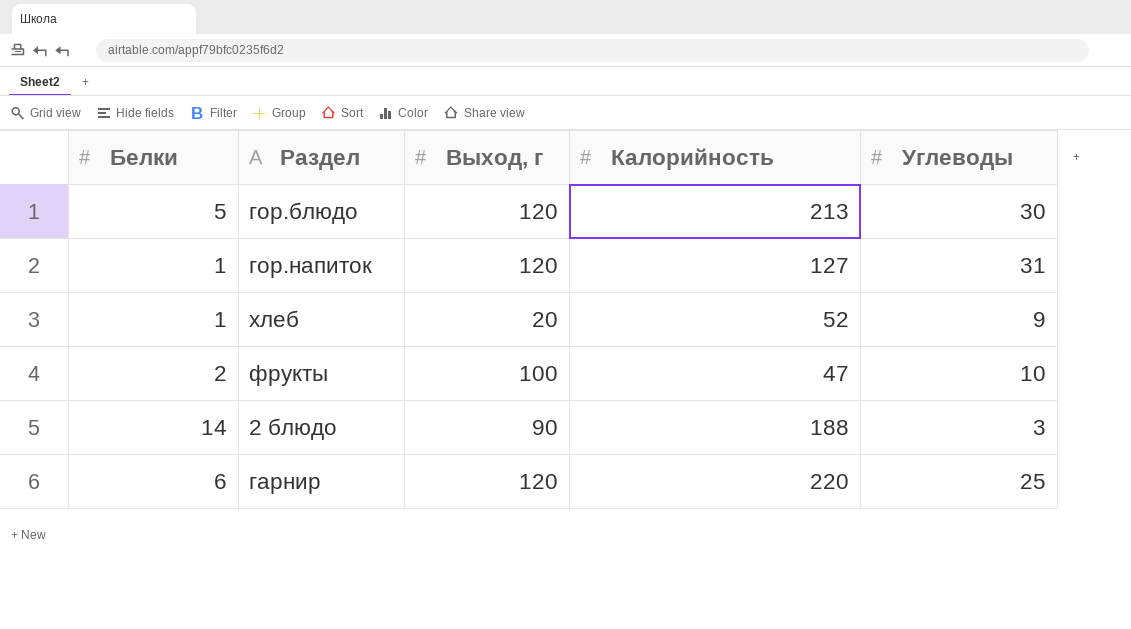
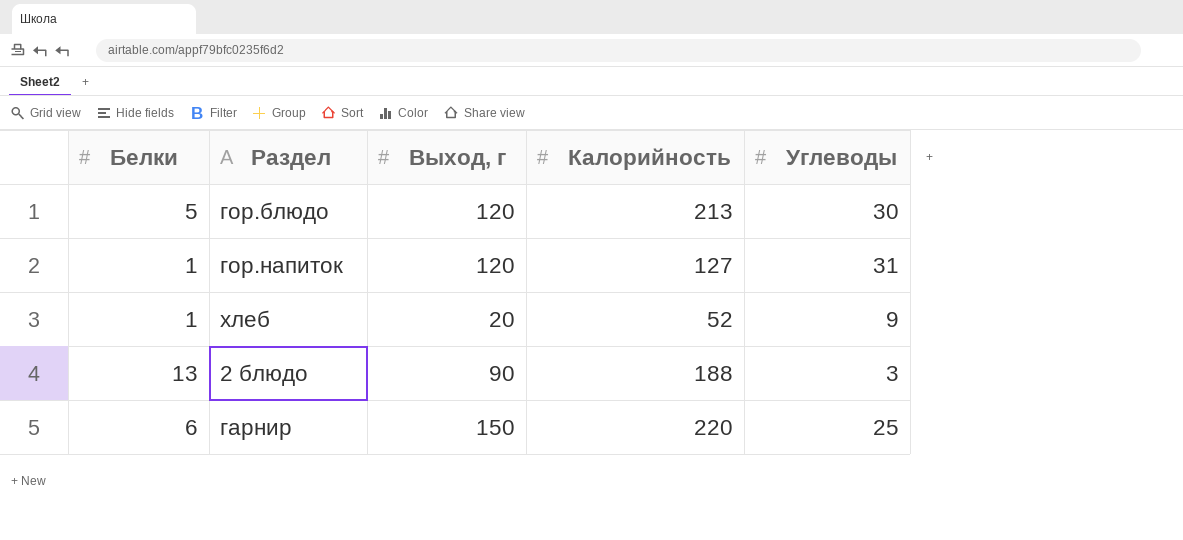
row фрукты: 2 | 100 | 47 | 10 -> none
2 блюдо | Белки: 14 -> 13
гарнир | Выход, г: 120 -> 150

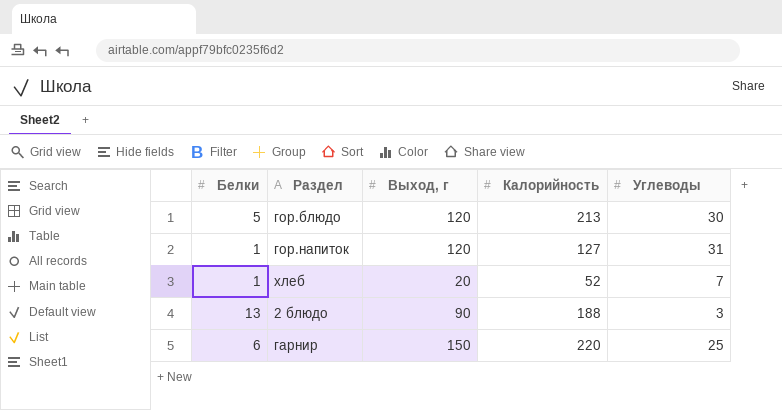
хлеб | Углеводы: 9 -> 7

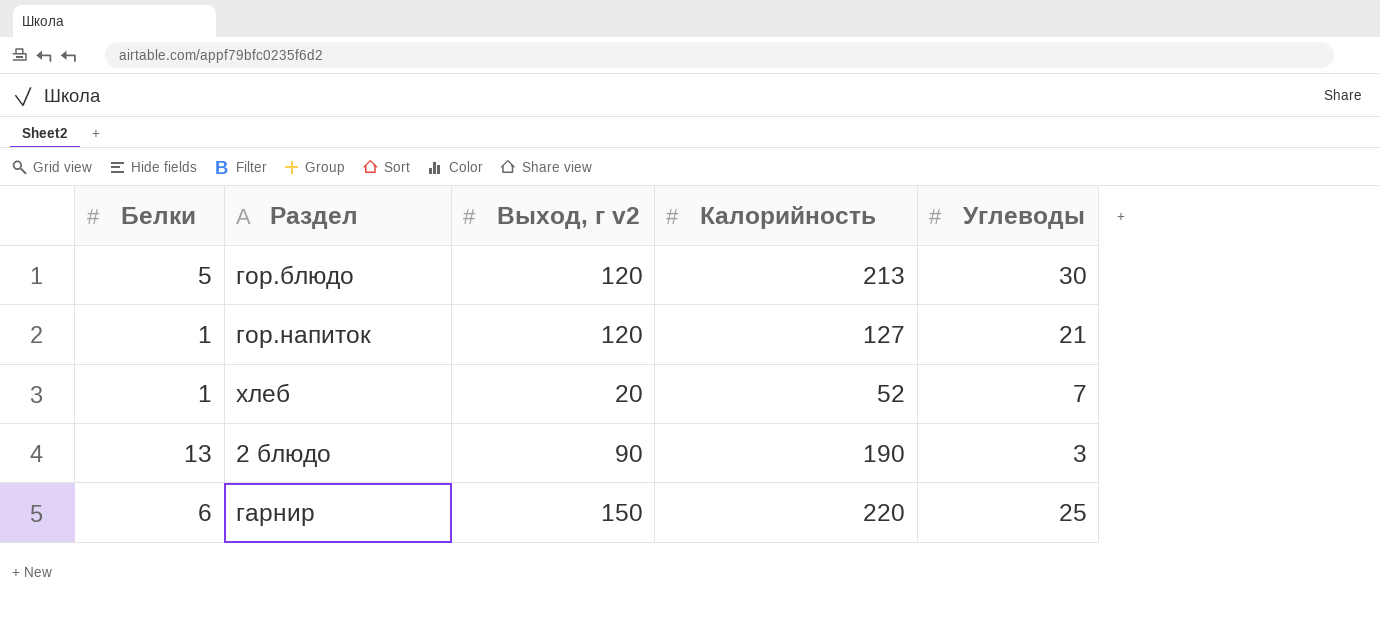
column name: Выход, г -> Выход, г v2
гор.напиток | Углеводы: 31 -> 21
2 блюдо | Калорийность: 188 -> 190

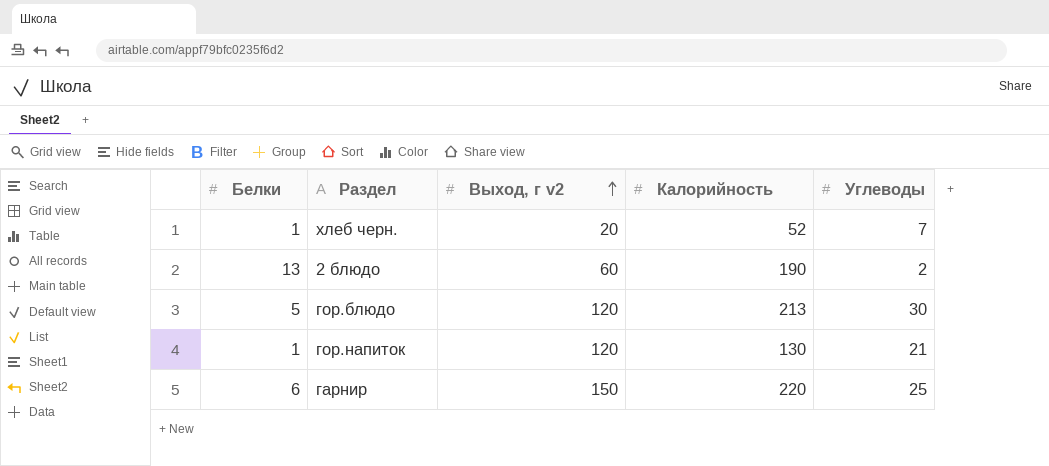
row order: none -> Выход, г v2 ascending
row хлеб: 1 | 20 | 52 | 7 -> none
row хлеб черн.: none -> 1 | 20 | 52 | 7
2 блюдо | Выход, г v2: 90 -> 60
2 блюдо | Углеводы: 3 -> 2
гор.напиток | Калорийность: 127 -> 130

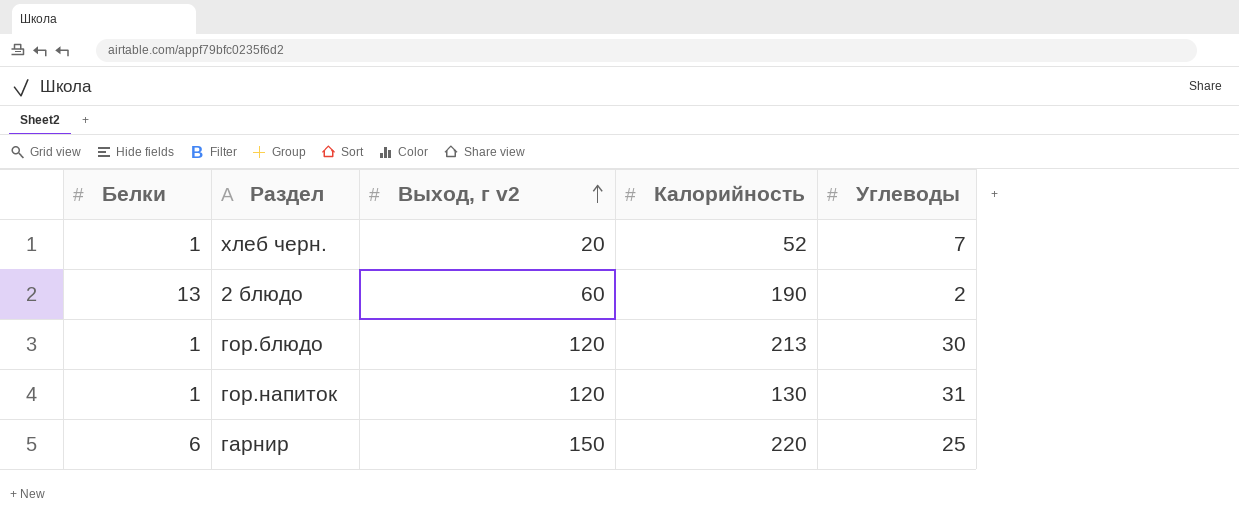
гор.блюдо | Белки: 5 -> 1
гор.напиток | Углеводы: 21 -> 31

